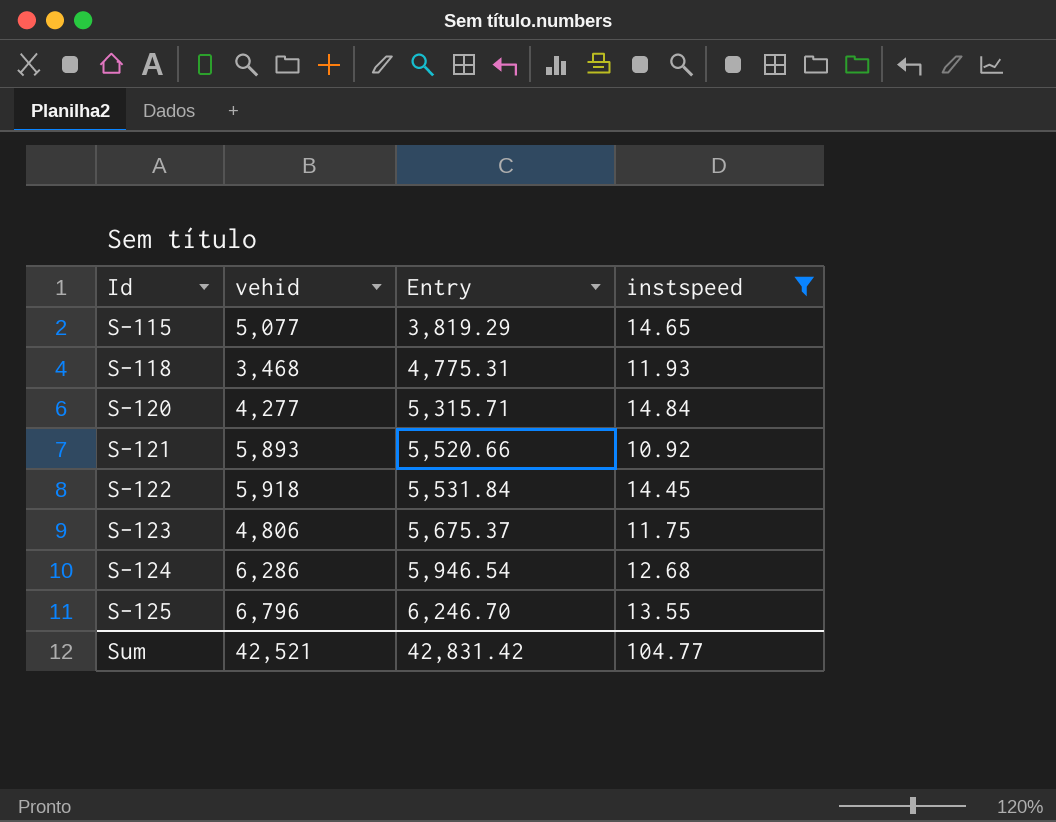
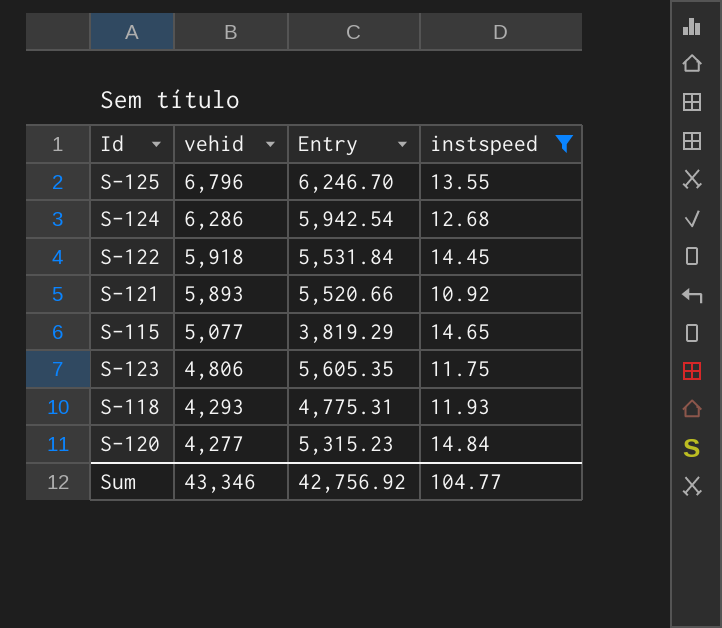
row order: Id ascending -> vehid descending
S-124 | Entry: 5,946.54 -> 5,942.54
S-123 | Entry: 5,675.37 -> 5,605.35
S-118 | vehid: 3,468 -> 4,293
S-120 | Entry: 5,315.71 -> 5,315.23
Sum | vehid: 42,521 -> 43,346
Sum | Entry: 42,831.42 -> 42,756.92

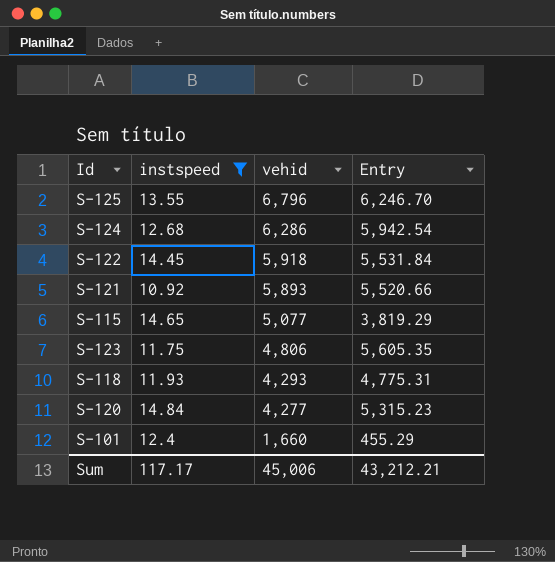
column instspeed | position: 4 -> 2
row S-101: none -> 12.4 | 1,660 | 455.29
Sum | instspeed: 104.77 -> 117.17
Sum | vehid: 43,346 -> 45,006
Sum | Entry: 42,756.92 -> 43,212.21

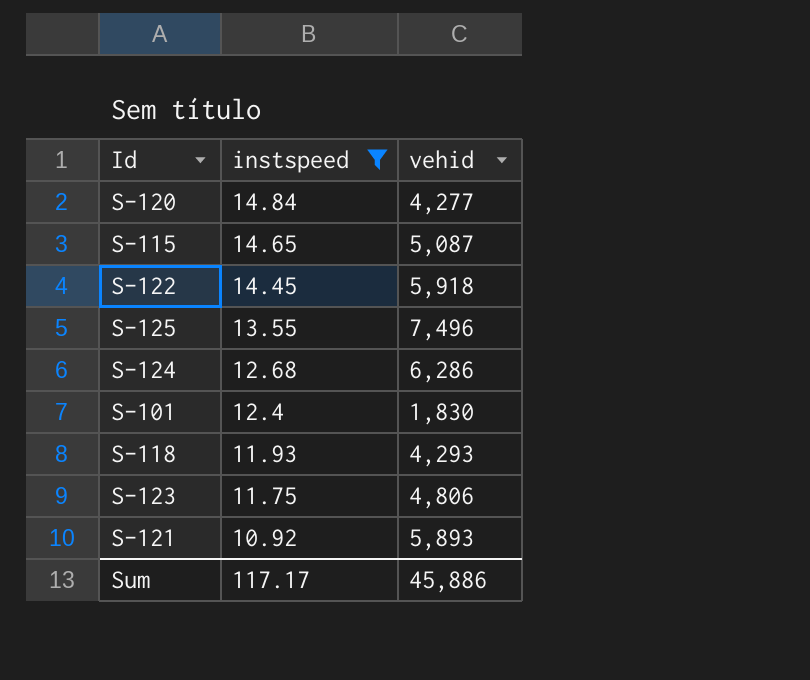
row order: vehid descending -> instspeed descending
column Entry | position: 4 -> none
S-115 | vehid: 5,077 -> 5,087
S-125 | vehid: 6,796 -> 7,496
S-101 | vehid: 1,660 -> 1,830
Sum | vehid: 45,006 -> 45,886

